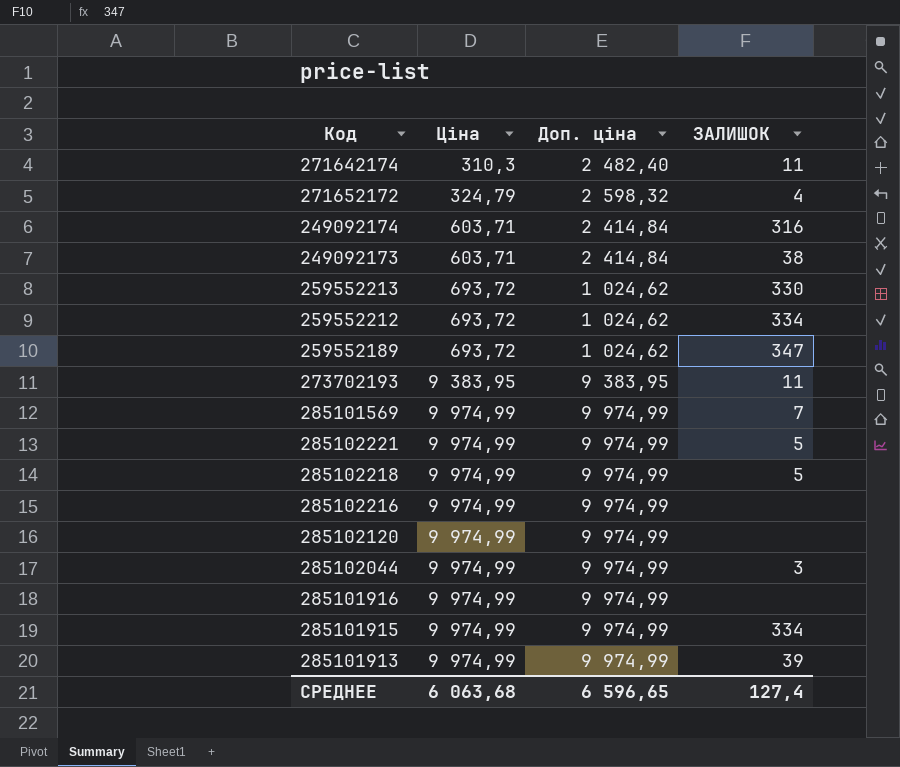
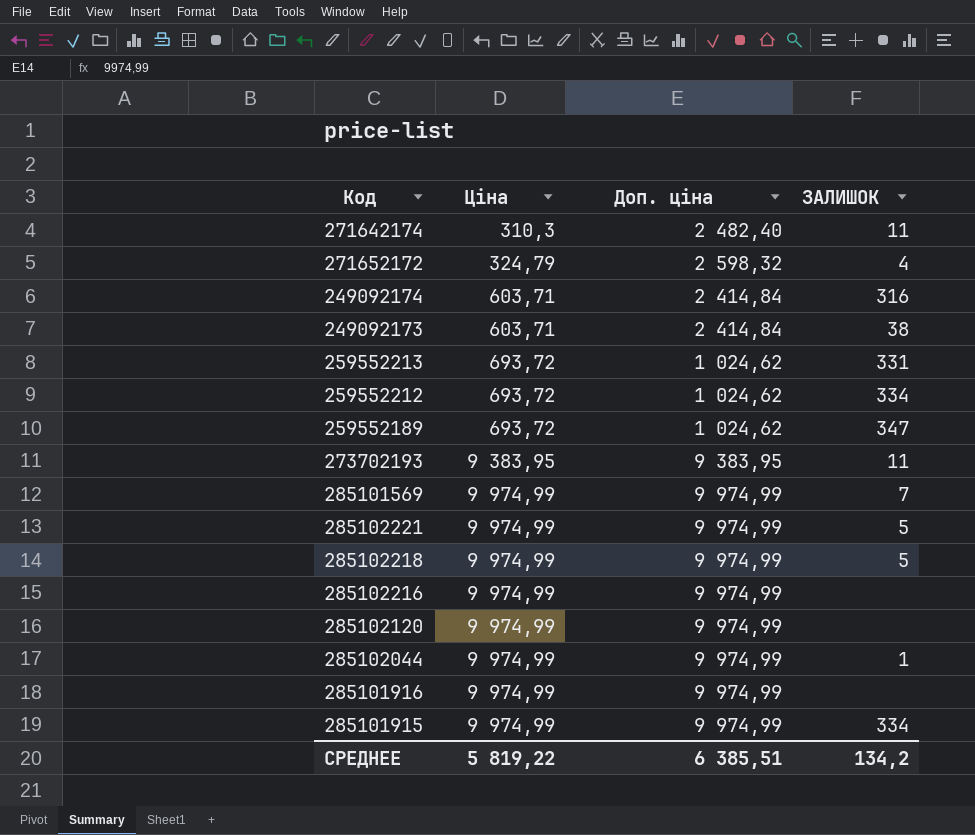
row 285101913: 9 974,99 | 9 974,99 | 39 -> none
259552213 | ЗАЛИШОК: 330 -> 331
285102044 | ЗАЛИШОК: 3 -> 1
СРЕДНЕЕ | Ціна: 6 063,68 -> 5 819,22
СРЕДНЕЕ | Доп. ціна: 6 596,65 -> 6 385,51
СРЕДНЕЕ | ЗАЛИШОК: 127,4 -> 134,2

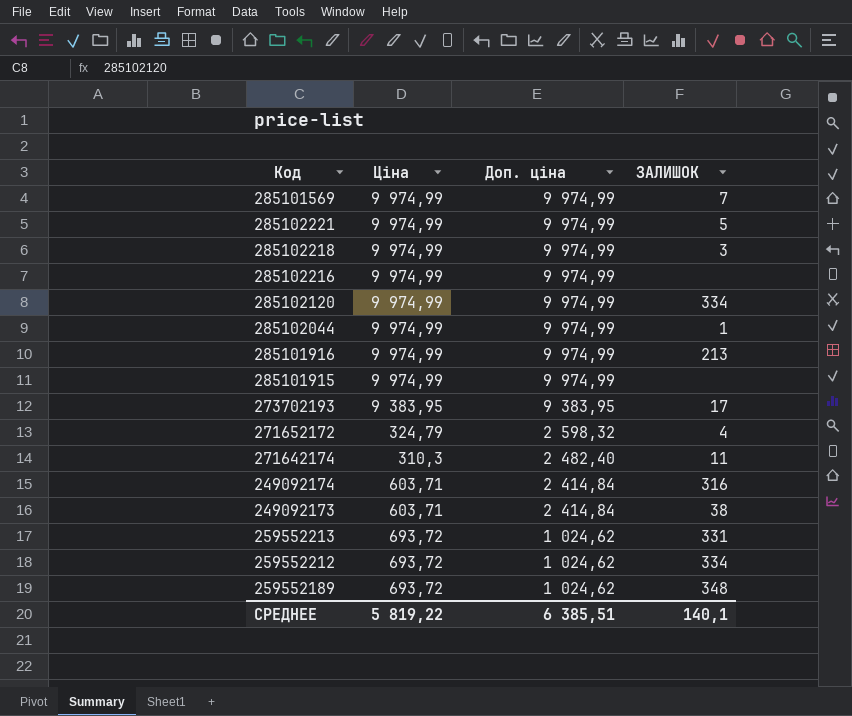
row order: Ціна ascending -> Доп. ціна descending
285102218 | ЗАЛИШОК: 5 -> 3
285102120 | ЗАЛИШОК: none -> 334
285101916 | ЗАЛИШОК: none -> 213
285101915 | ЗАЛИШОК: 334 -> none
273702193 | ЗАЛИШОК: 11 -> 17
259552189 | ЗАЛИШОК: 347 -> 348
СРЕДНЕЕ | ЗАЛИШОК: 134,2 -> 140,1

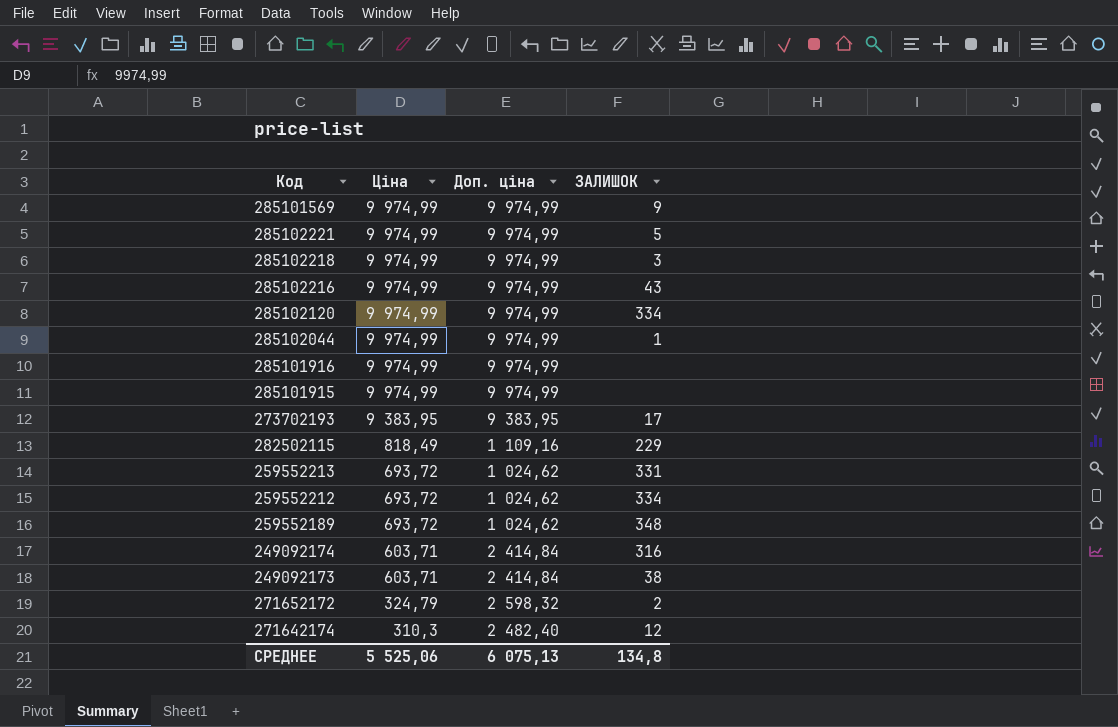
row order: Доп. ціна descending -> Ціна descending
285101569 | ЗАЛИШОК: 7 -> 9
285102216 | ЗАЛИШОК: none -> 43
285101916 | ЗАЛИШОК: 213 -> none
row 282502115: none -> 818,49 | 1 109,16 | 229
271652172 | ЗАЛИШОК: 4 -> 2
271642174 | ЗАЛИШОК: 11 -> 12
СРЕДНЕЕ | Ціна: 5 819,22 -> 5 525,06
СРЕДНЕЕ | Доп. ціна: 6 385,51 -> 6 075,13
СРЕДНЕЕ | ЗАЛИШОК: 140,1 -> 134,8

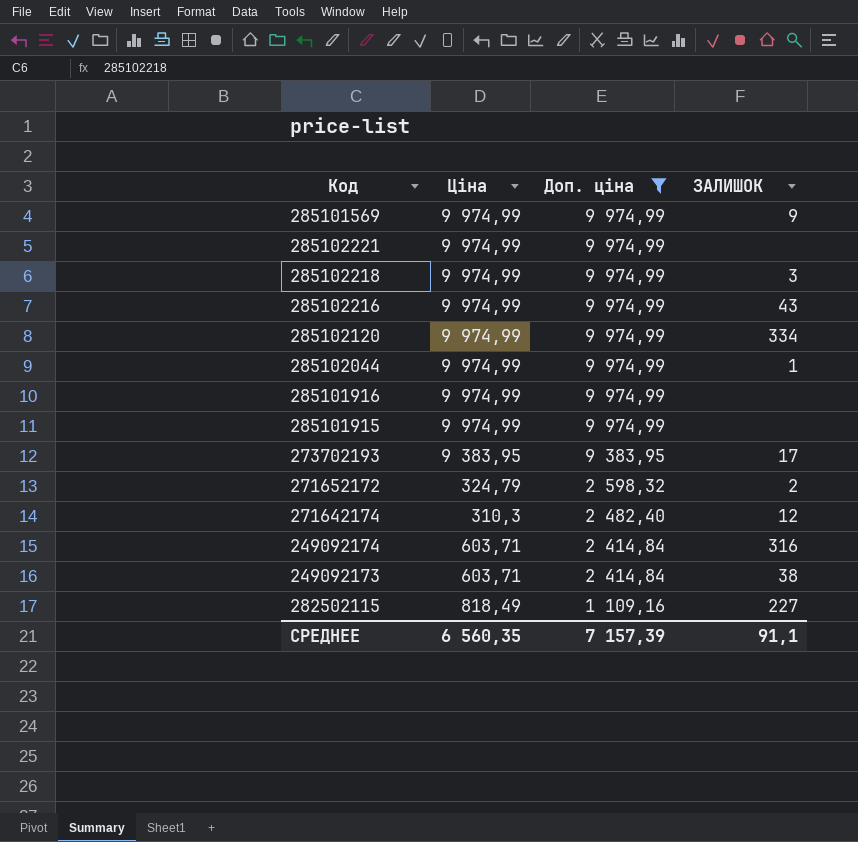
filter: none -> Доп. ціна != 1 024,62
row order: Ціна descending -> Доп. ціна descending
285102221 | ЗАЛИШОК: 5 -> none
282502115 | ЗАЛИШОК: 229 -> 227
СРЕДНЕЕ | Ціна: 5 525,06 -> 6 560,35
СРЕДНЕЕ | Доп. ціна: 6 075,13 -> 7 157,39
СРЕДНЕЕ | ЗАЛИШОК: 134,8 -> 91,1

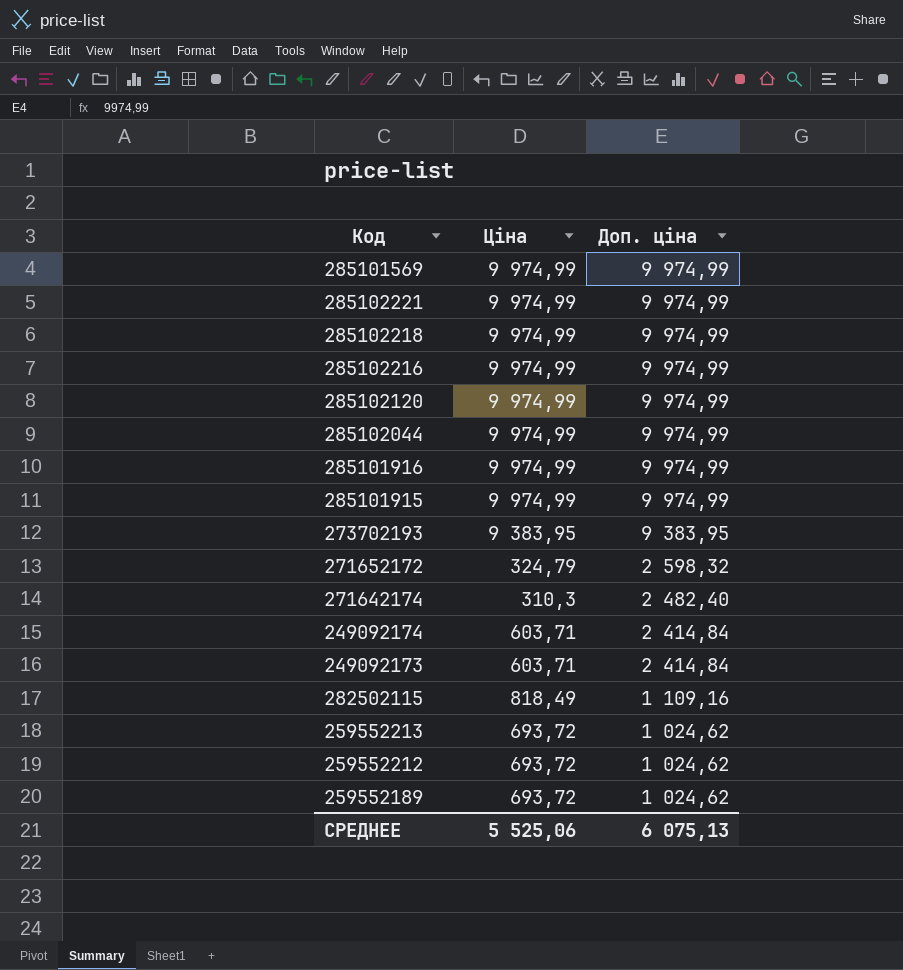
filter: Доп. ціна != 1 024,62 -> none
column ЗАЛИШОК | position: 4 -> none
СРЕДНЕЕ | Ціна: 6 560,35 -> 5 525,06
СРЕДНЕЕ | Доп. ціна: 7 157,39 -> 6 075,13

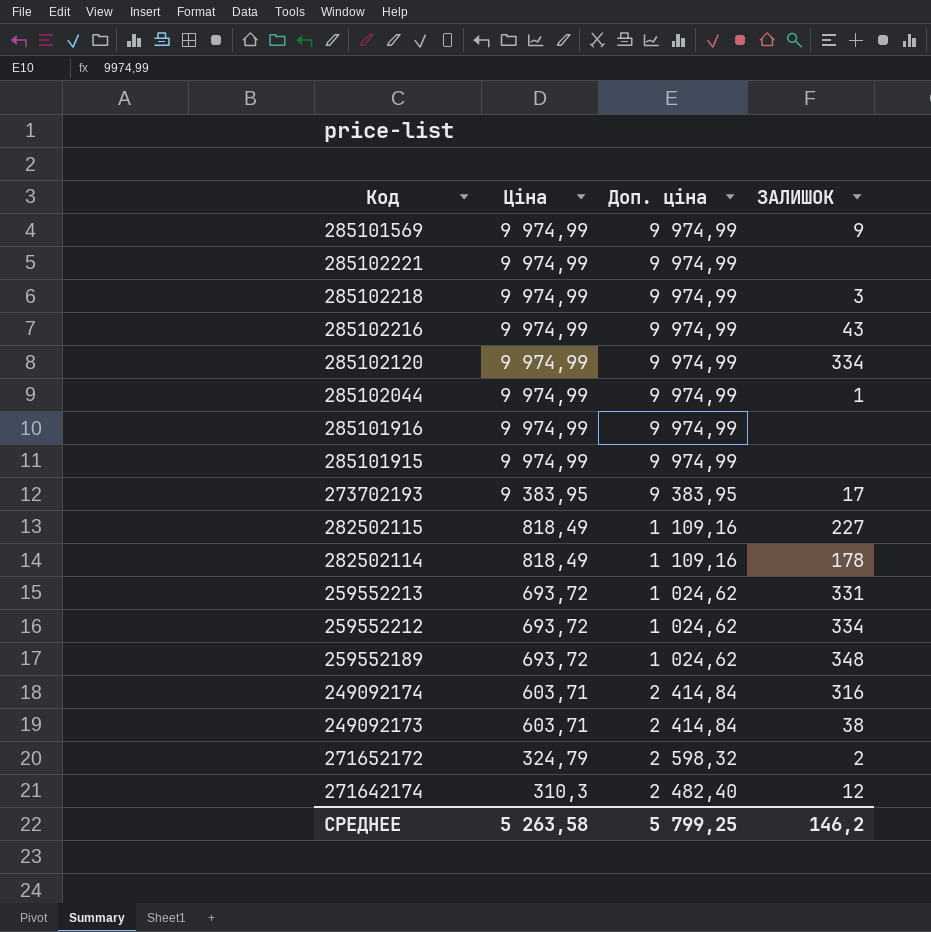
row order: Доп. ціна descending -> Ціна descending
column ЗАЛИШОК | position: none -> 4
row 282502114: none -> 818,49 | 1 109,16 | 178
СРЕДНЕЕ | Ціна: 5 525,06 -> 5 263,58
СРЕДНЕЕ | Доп. ціна: 6 075,13 -> 5 799,25

